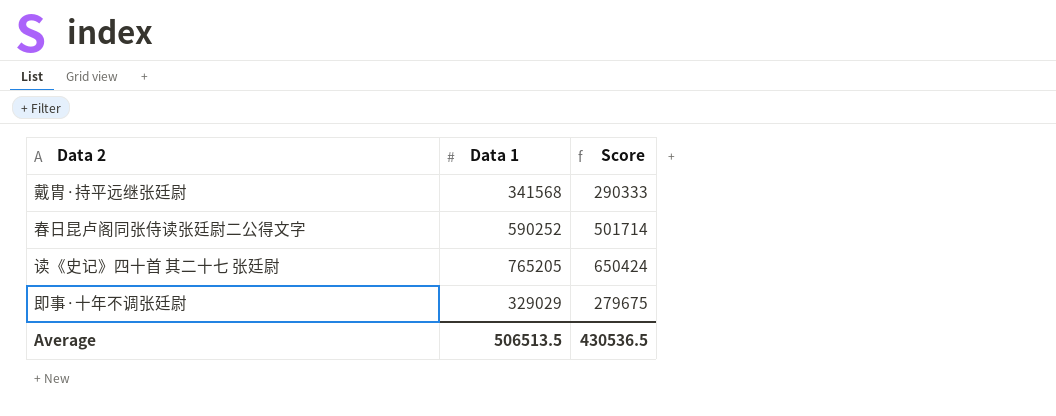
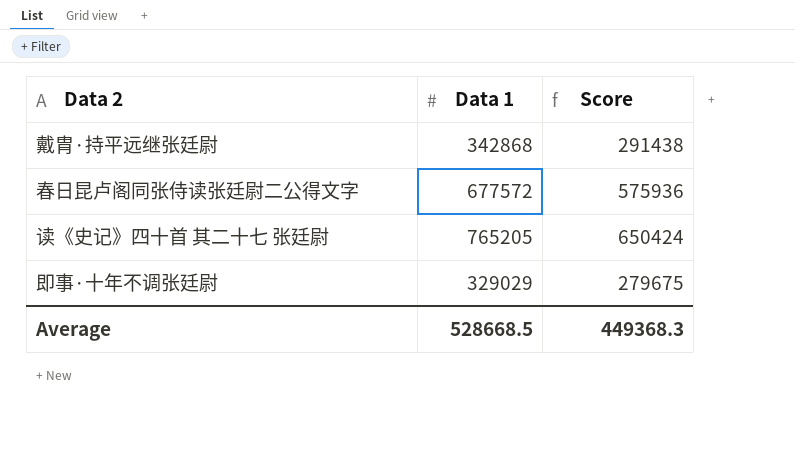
戴胄·持平远继张廷尉 | Data 1: 341568 -> 342868
戴胄·持平远继张廷尉 | Score: 290333 -> 291438
春日昆卢阁同张侍读张廷尉二公得文字 | Data 1: 590252 -> 677572
春日昆卢阁同张侍读张廷尉二公得文字 | Score: 501714 -> 575936
Average | Data 1: 506513.5 -> 528668.5
Average | Score: 430536.5 -> 449368.3

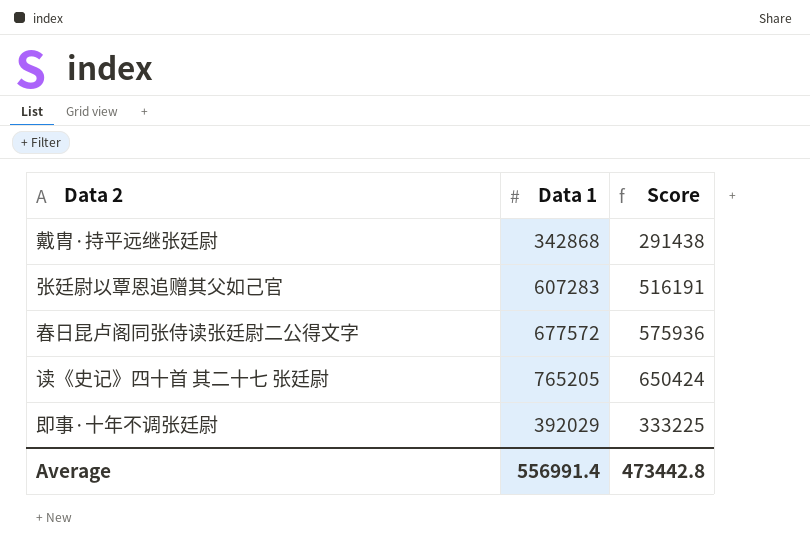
row 张廷尉以覃恩追赠其父如己官: none -> 607283 | 516191
即事·十年不调张廷尉 | Data 1: 329029 -> 392029
即事·十年不调张廷尉 | Score: 279675 -> 333225
Average | Data 1: 528668.5 -> 556991.4
Average | Score: 449368.3 -> 473442.8

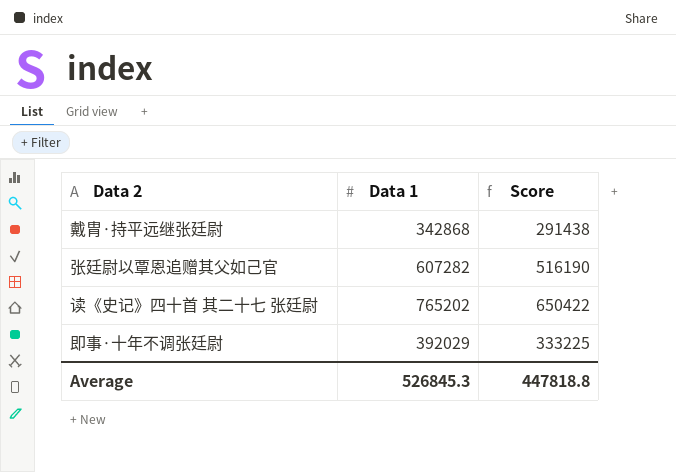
row 春日昆卢阁同张侍读张廷尉二公得文字: 677572 | 575936 -> none
张廷尉以覃恩追赠其父如己官 | Data 1: 607283 -> 607282
张廷尉以覃恩追赠其父如己官 | Score: 516191 -> 516190
读《史记》四十首 其二十七 张廷尉 | Data 1: 765205 -> 765202
读《史记》四十首 其二十七 张廷尉 | Score: 650424 -> 650422
Average | Data 1: 556991.4 -> 526845.3
Average | Score: 473442.8 -> 447818.8

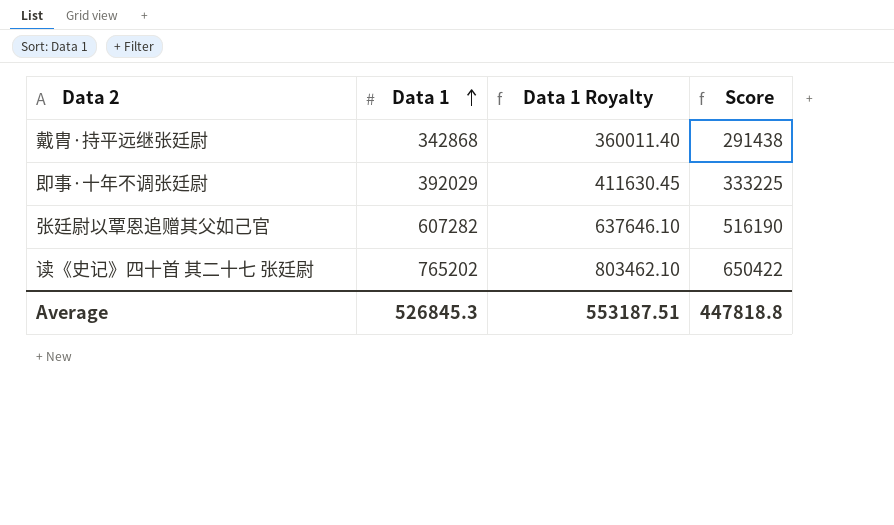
row order: none -> Data 1 ascending
column Data 1 Royalty | formula: none -> [Data 1] * 1.05

